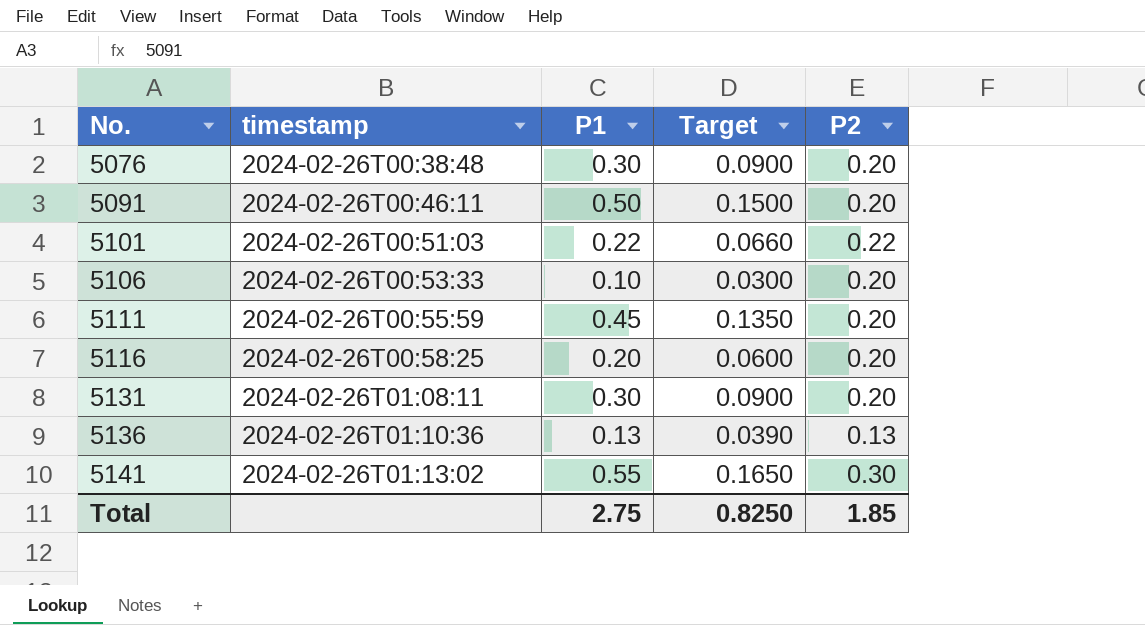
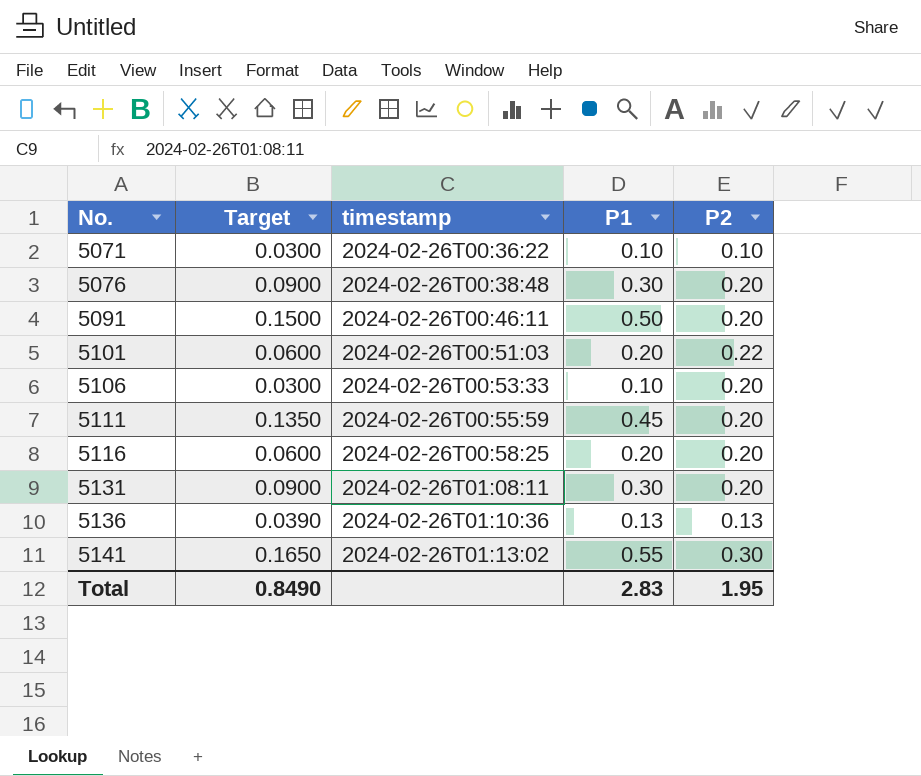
column Target | position: 4 -> 2
row 5071: none -> 0.0300 | 2024-02-26T00:36:22 | 0.10 | 0.10
5101 | Target: 0.0660 -> 0.0600
5101 | P1: 0.22 -> 0.20
Total | Target: 0.8250 -> 0.8490
Total | P1: 2.75 -> 2.83
Total | P2: 1.85 -> 1.95

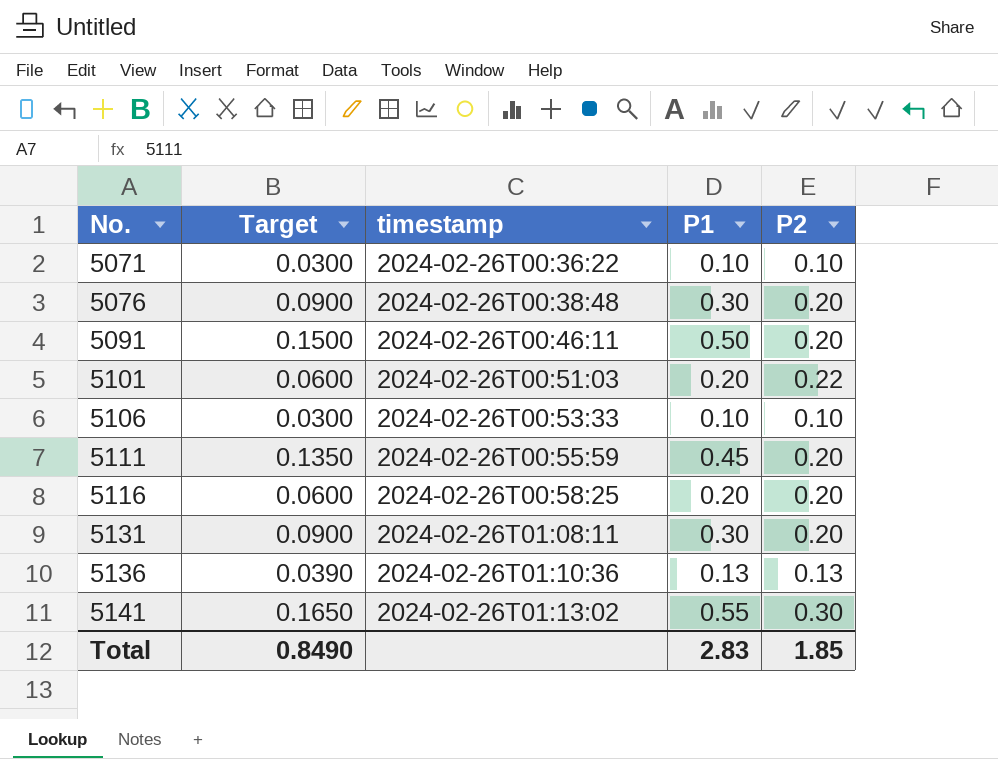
5106 | P2: 0.20 -> 0.10
Total | P2: 1.95 -> 1.85

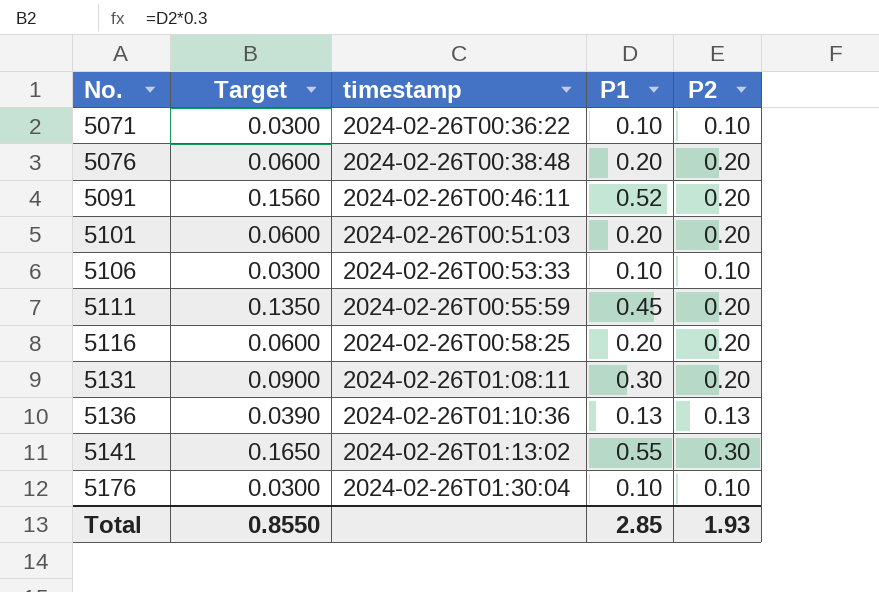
5076 | Target: 0.0900 -> 0.0600
5076 | P1: 0.30 -> 0.20
5091 | Target: 0.1500 -> 0.1560
5091 | P1: 0.50 -> 0.52
5101 | P2: 0.22 -> 0.20
row 5176: none -> 0.0300 | 2024-02-26T01:30:04 | 0.10 | 0.10
Total | Target: 0.8490 -> 0.8550
Total | P1: 2.83 -> 2.85
Total | P2: 1.85 -> 1.93

